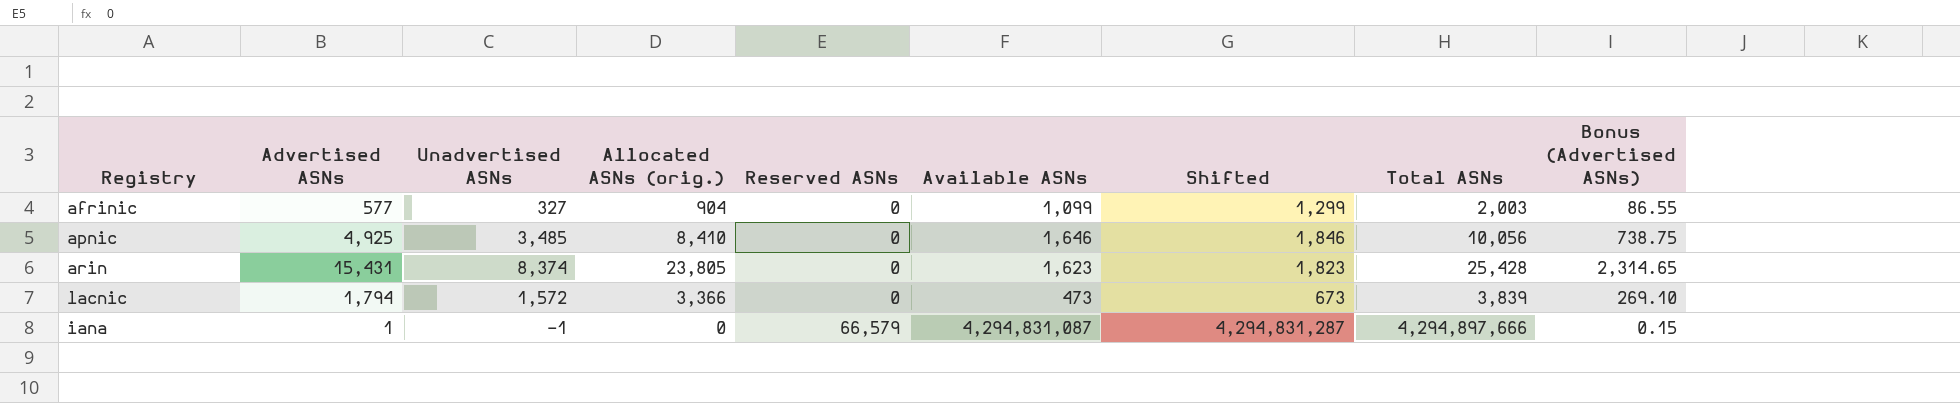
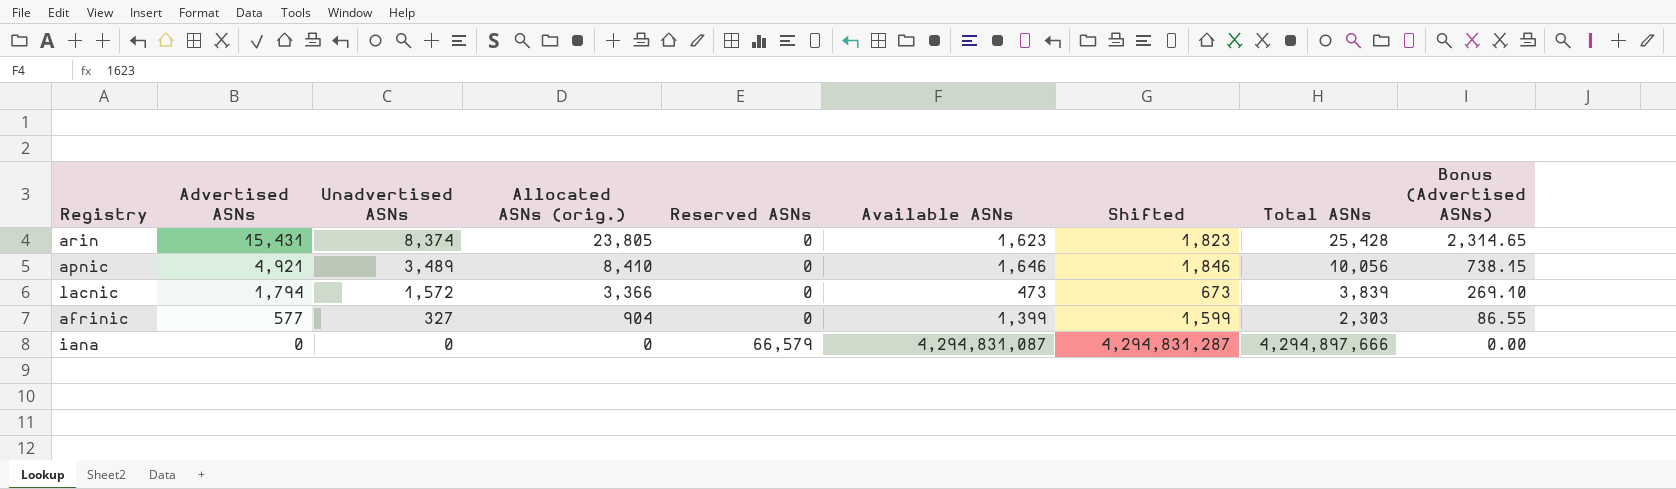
row order: Reserved ASNs ascending -> Advertised ASNs descending
apnic | Advertised ASNs: 4,925 -> 4,921
apnic | Unadvertised ASNs: 3,485 -> 3,489
apnic | Bonus (Advertised ASNs): 738.75 -> 738.15
afrinic | Available ASNs: 1,099 -> 1,399
afrinic | Shifted: 1,299 -> 1,599
afrinic | Total ASNs: 2,003 -> 2,303
iana | Advertised ASNs: 1 -> 0
iana | Unadvertised ASNs: -1 -> 0
iana | Bonus (Advertised ASNs): 0.15 -> 0.00

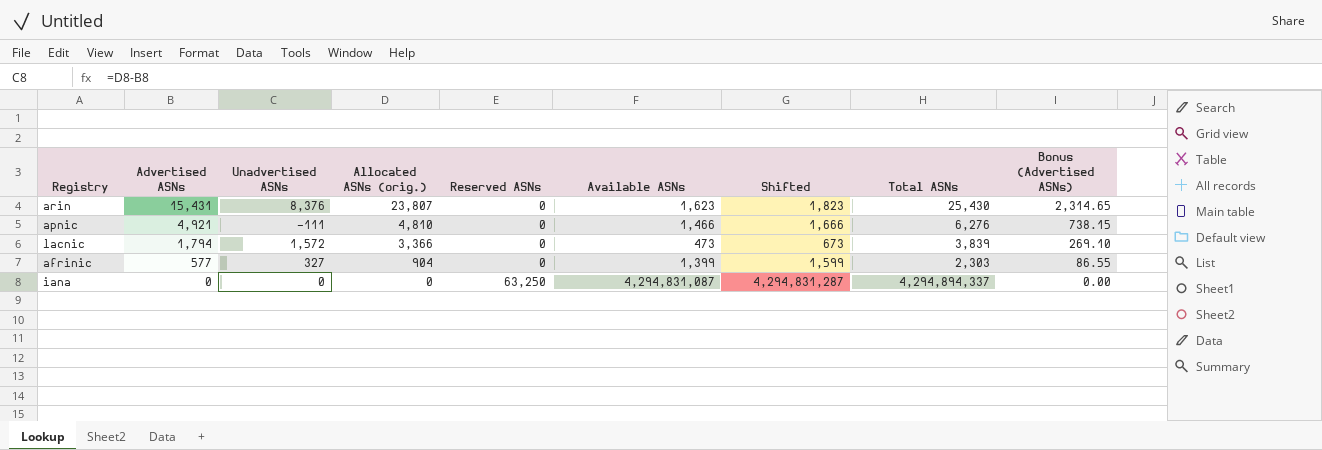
arin | Unadvertised ASNs: 8,374 -> 8,376
arin | Allocated ASNs (orig.): 23,805 -> 23,807
arin | Total ASNs: 25,428 -> 25,430
apnic | Unadvertised ASNs: 3,489 -> -111
apnic | Allocated ASNs (orig.): 8,410 -> 4,810
apnic | Available ASNs: 1,646 -> 1,466
apnic | Shifted: 1,846 -> 1,666
apnic | Total ASNs: 10,056 -> 6,276
iana | Reserved ASNs: 66,579 -> 63,250
iana | Total ASNs: 4,294,897,666 -> 4,294,894,337

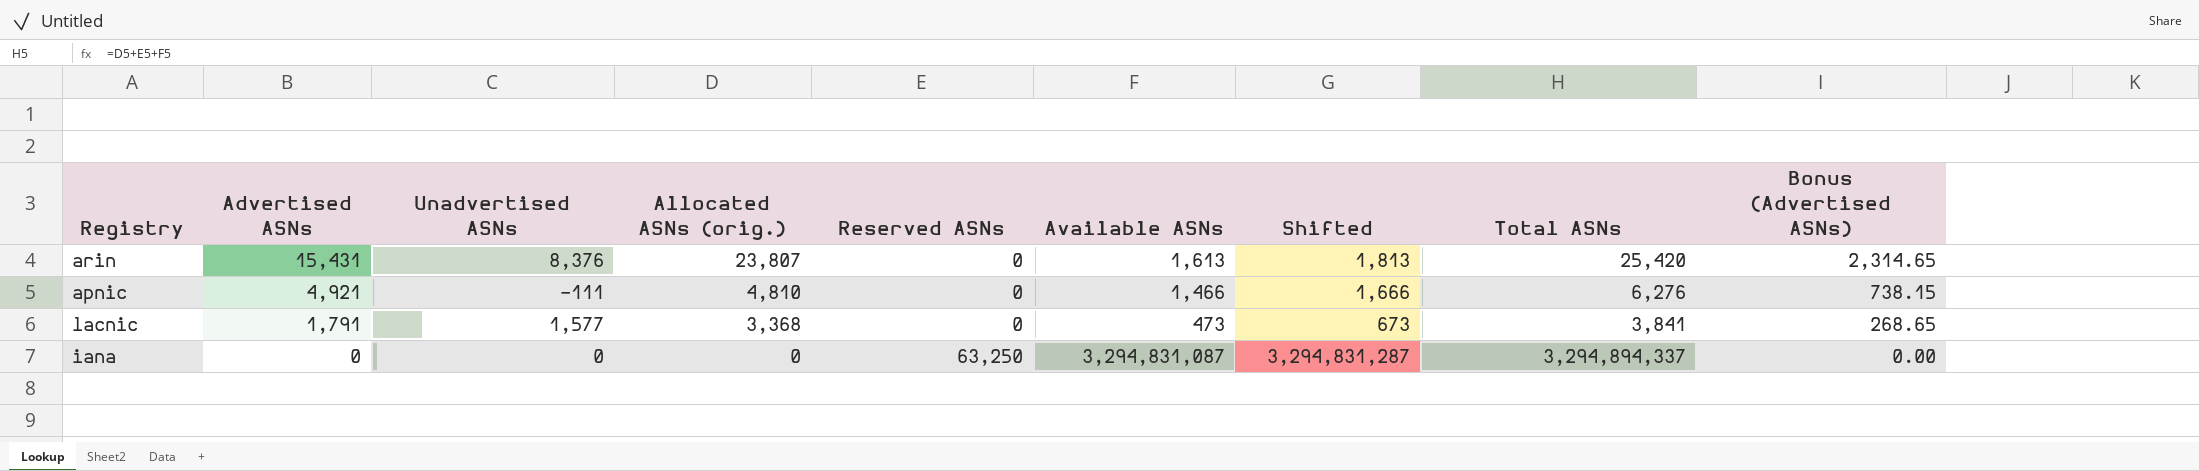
row afrinic: 577 | 327 | 904 | 0 | 1,399 | 1,599 | 2,303 | 86.55 -> none
arin | Available ASNs: 1,623 -> 1,613
arin | Shifted: 1,823 -> 1,813
arin | Total ASNs: 25,430 -> 25,420
lacnic | Advertised ASNs: 1,794 -> 1,791
lacnic | Unadvertised ASNs: 1,572 -> 1,577
lacnic | Allocated ASNs (orig.): 3,366 -> 3,368
lacnic | Total ASNs: 3,839 -> 3,841
lacnic | Bonus (Advertised ASNs): 269.10 -> 268.65
iana | Available ASNs: 4,294,831,087 -> 3,294,831,087
iana | Shifted: 4,294,831,287 -> 3,294,831,287
iana | Total ASNs: 4,294,894,337 -> 3,294,894,337

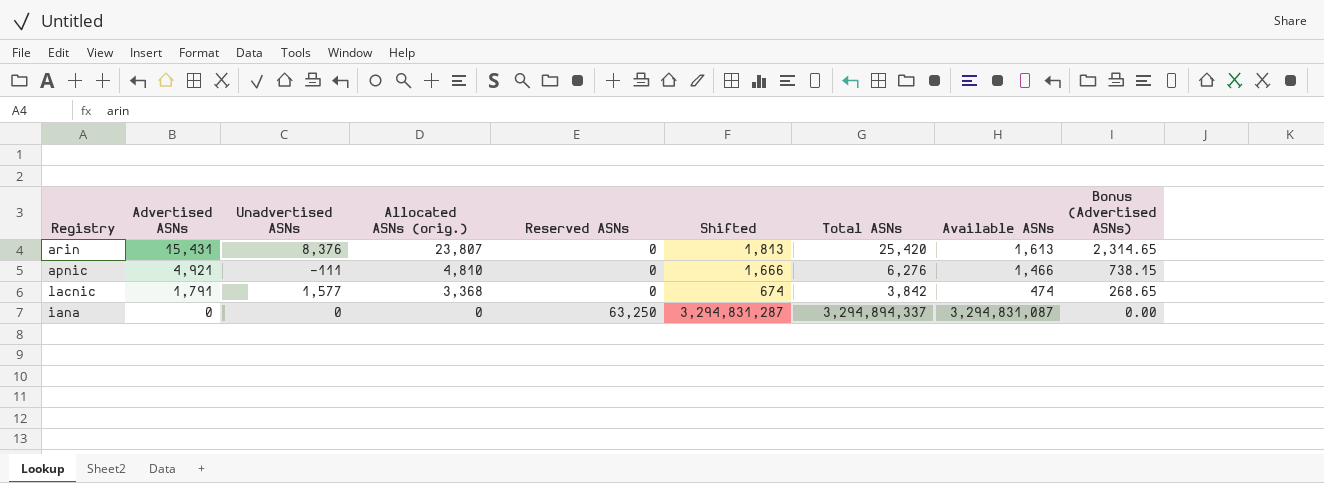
column Available ASNs | position: 6 -> 8
lacnic | Shifted: 673 -> 674
lacnic | Total ASNs: 3,841 -> 3,842
lacnic | Available ASNs: 473 -> 474

